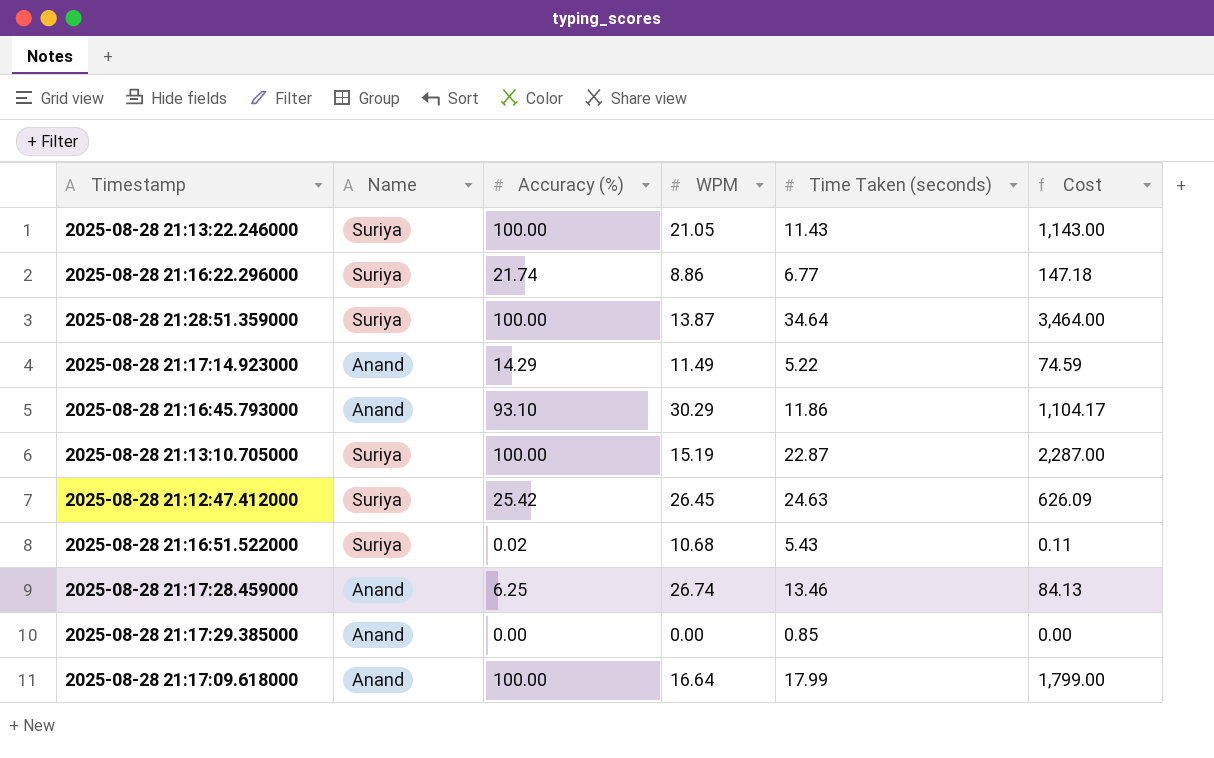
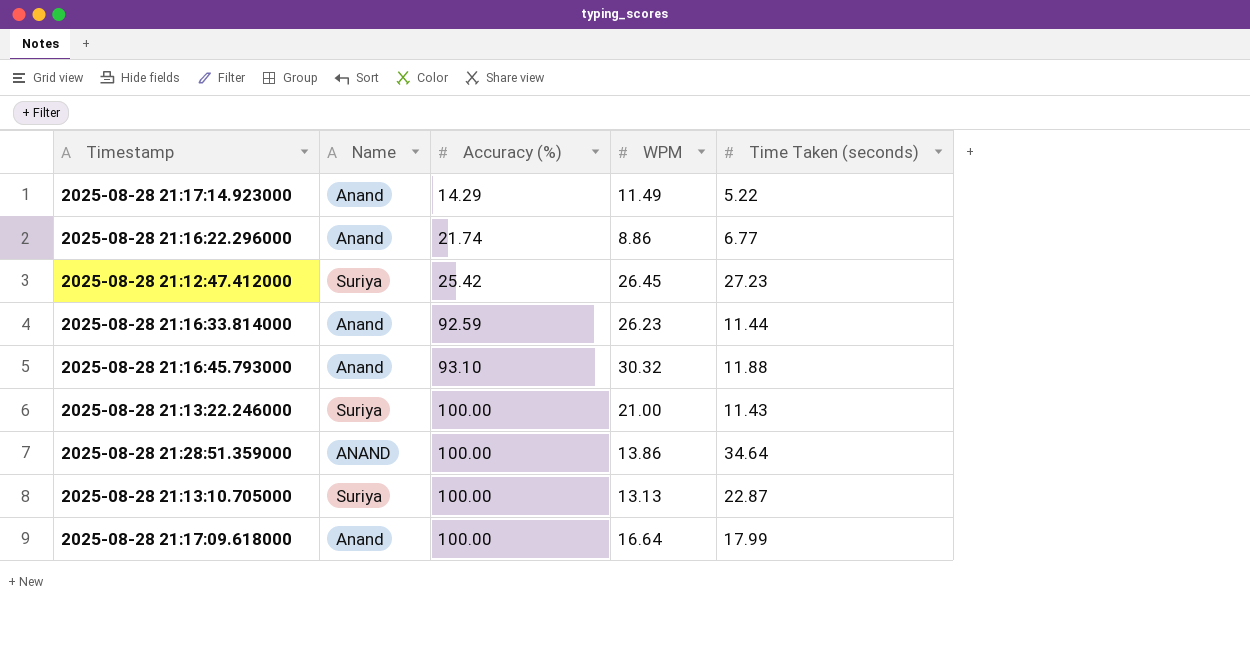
row order: none -> Accuracy (%) ascending
column Cost | formula: [Accuracy (%)] * [Time Taken (seconds)] -> none
row 2025-08-28 21:16:51.522000: Suriya | 0.02 | 10.68 | 5.43 | 0.11 -> none
row 2025-08-28 21:17:28.459000: Anand | 6.25 | 26.74 | 13.46 | 84.13 -> none
row 2025-08-28 21:17:29.385000: Anand | 0.00 | 0.00 | 0.85 | 0.00 -> none
2025-08-28 21:16:22.296000 | Name: Suriya -> Anand
2025-08-28 21:12:47.412000 | Time Taken (seconds): 24.63 -> 27.23
row 2025-08-28 21:16:33.814000: none -> Anand | 92.59 | 26.23 | 11.44
2025-08-28 21:16:45.793000 | WPM: 30.29 -> 30.32
2025-08-28 21:16:45.793000 | Time Taken (seconds): 11.86 -> 11.88
2025-08-28 21:13:22.246000 | WPM: 21.05 -> 21.00
2025-08-28 21:28:51.359000 | Name: Suriya -> ANAND
2025-08-28 21:28:51.359000 | WPM: 13.87 -> 13.86
2025-08-28 21:13:10.705000 | WPM: 15.19 -> 13.13

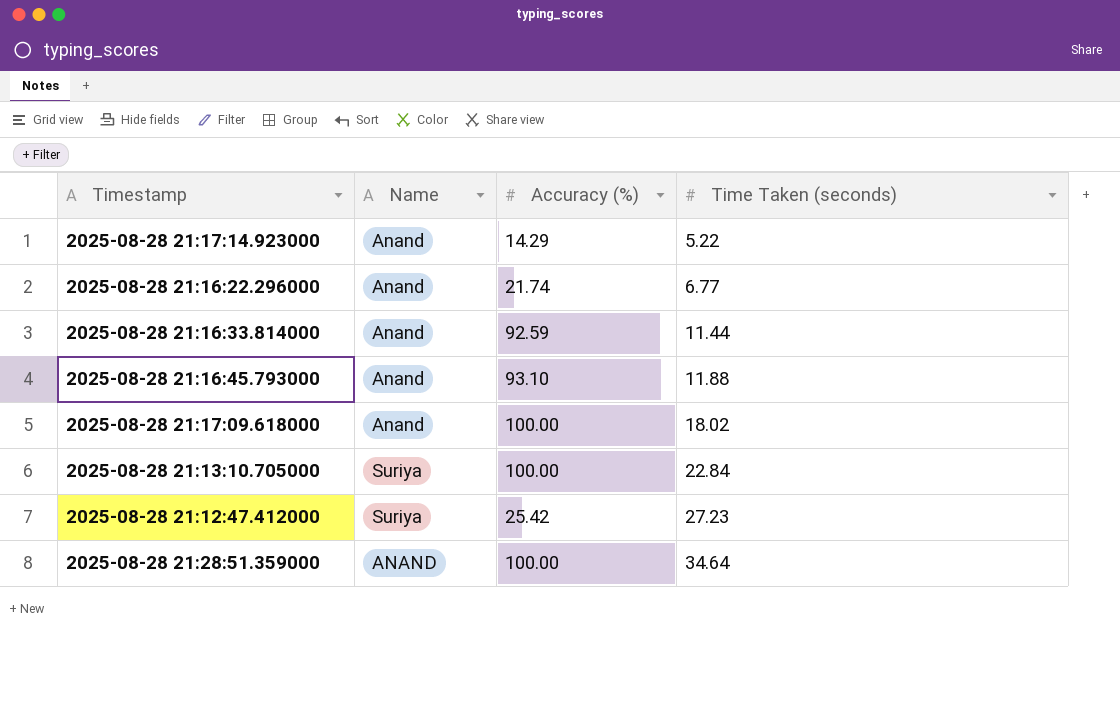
row order: Accuracy (%) ascending -> Time Taken (seconds) ascending
column WPM | position: 4 -> none
row 2025-08-28 21:13:22.246000: Suriya | 100.00 | 21.00 | 11.43 -> none
2025-08-28 21:17:09.618000 | Time Taken (seconds): 17.99 -> 18.02
2025-08-28 21:13:10.705000 | Time Taken (seconds): 22.87 -> 22.84

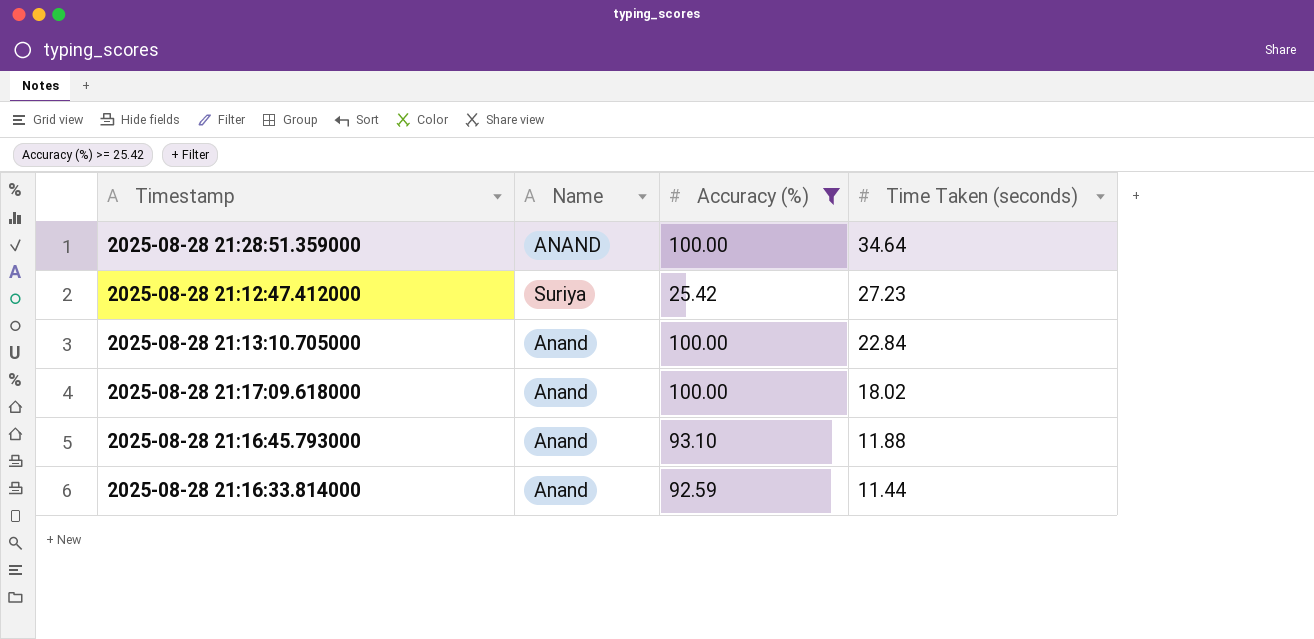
filter: none -> Accuracy (%) >= 25.42
row order: Time Taken (seconds) ascending -> Time Taken (seconds) descending
2025-08-28 21:13:10.705000 | Name: Suriya -> Anand

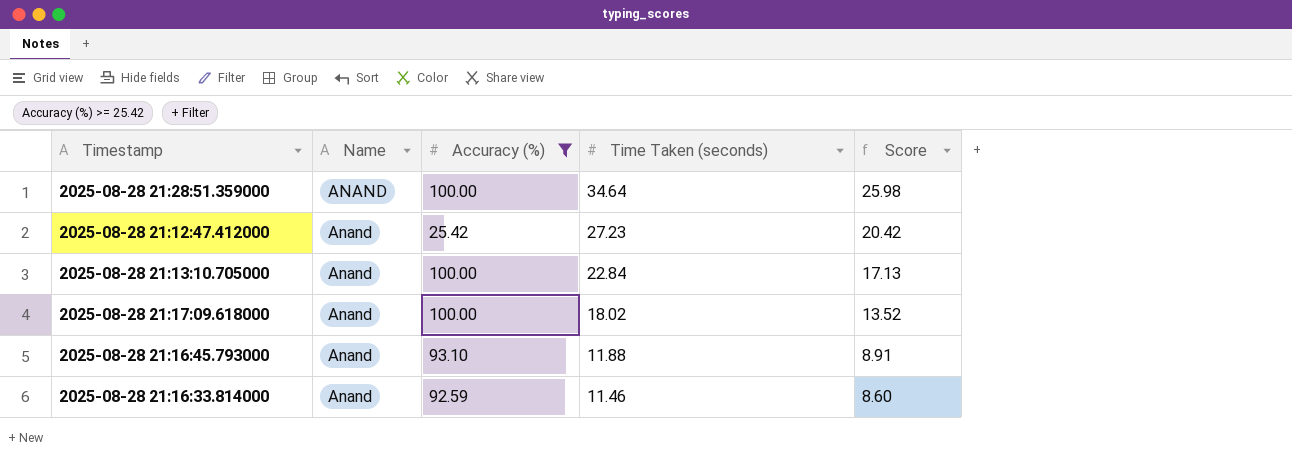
column Score | formula: none -> [Time Taken (seconds)] * 0.75
2025-08-28 21:12:47.412000 | Name: Suriya -> Anand
2025-08-28 21:16:33.814000 | Time Taken (seconds): 11.44 -> 11.46

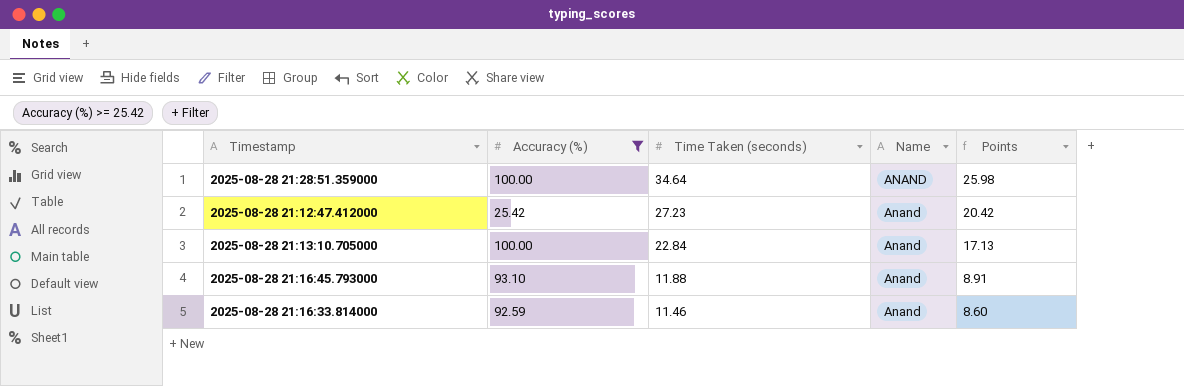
column Name | position: 2 -> 4
column name: Score -> Points
row 2025-08-28 21:17:09.618000: Anand | 100.00 | 18.02 | 13.52 -> none

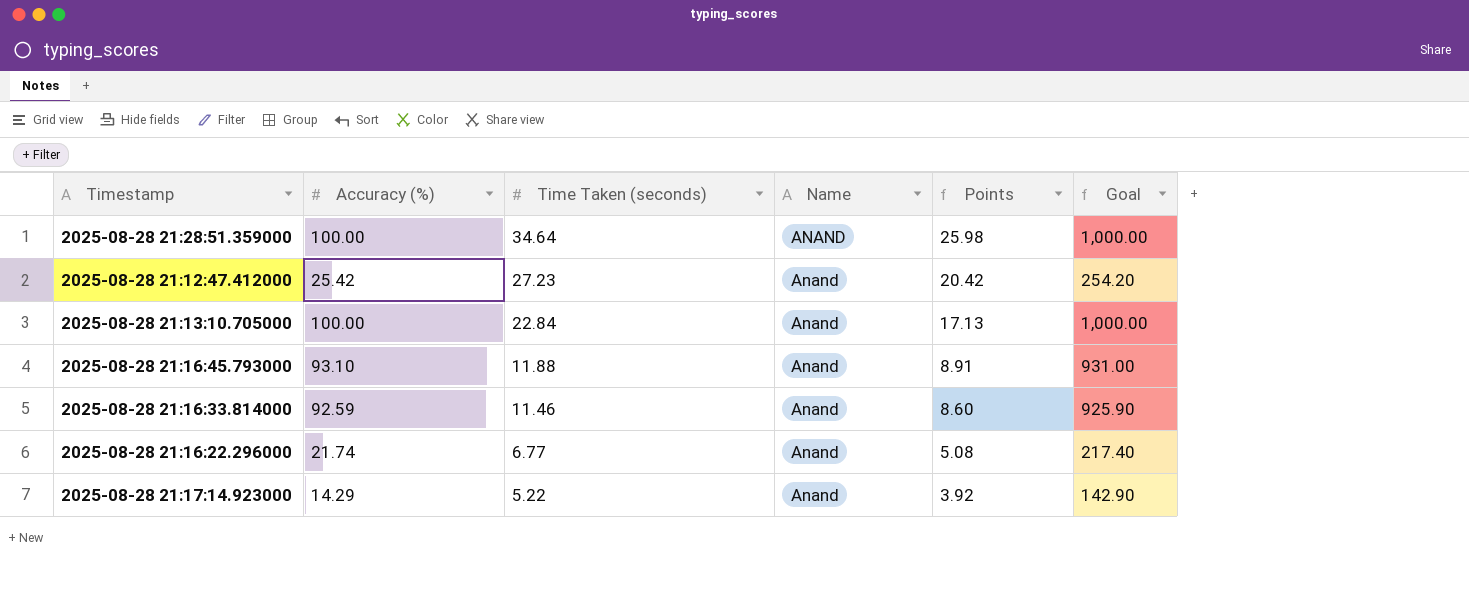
filter: Accuracy (%) >= 25.42 -> none
column Goal | formula: none -> [Accuracy (%)] * 10

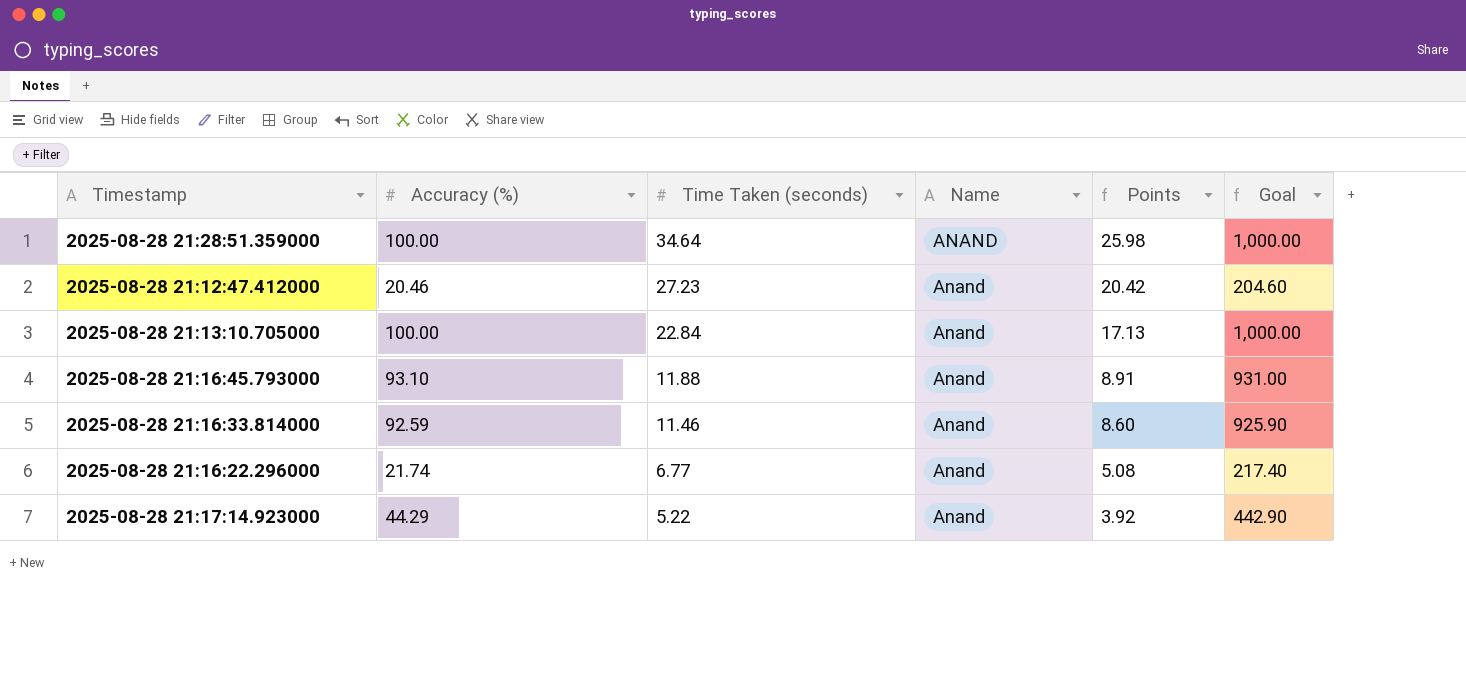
2025-08-28 21:12:47.412000 | Accuracy (%): 25.42 -> 20.46
2025-08-28 21:12:47.412000 | Goal: 254.20 -> 204.60
2025-08-28 21:17:14.923000 | Accuracy (%): 14.29 -> 44.29
2025-08-28 21:17:14.923000 | Goal: 142.90 -> 442.90

